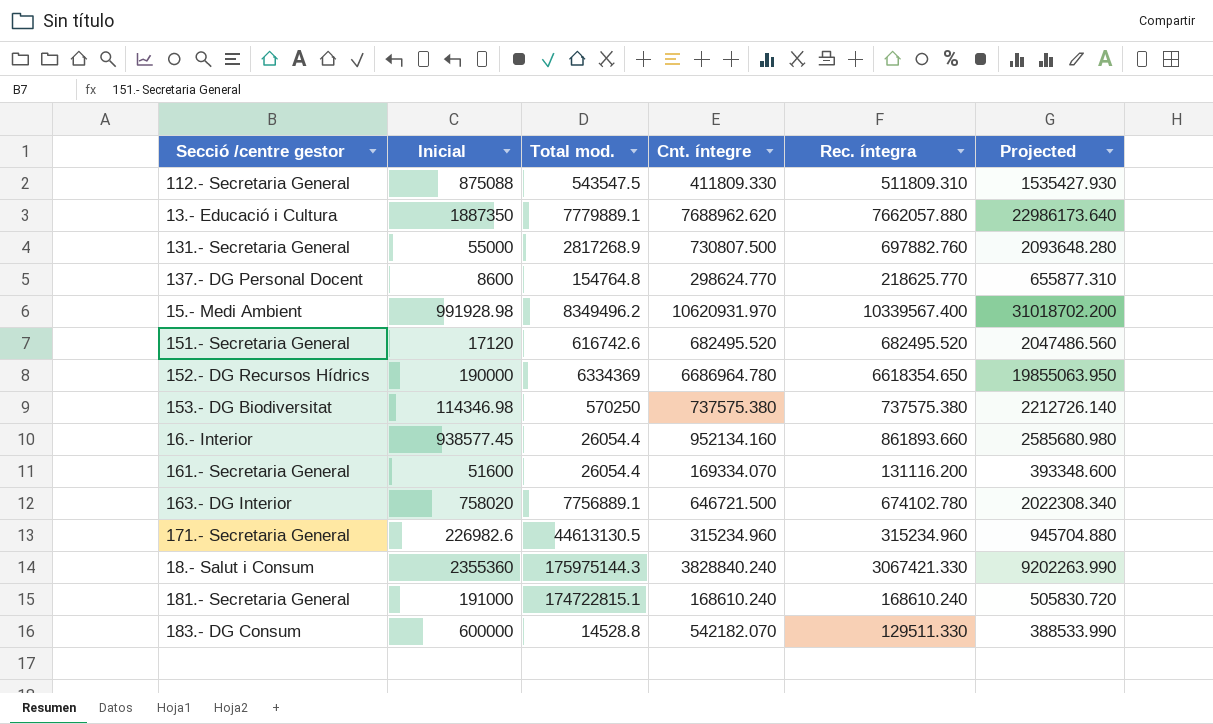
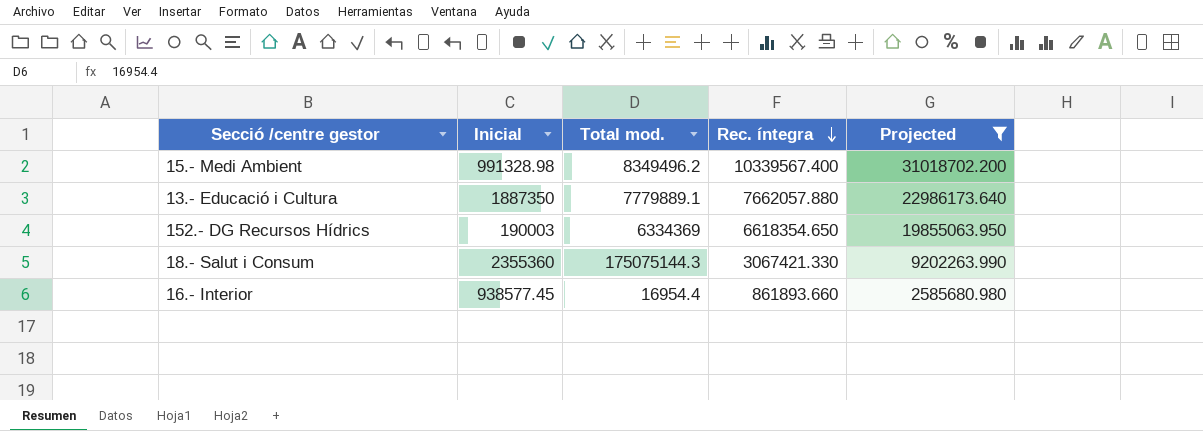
filter: none -> Projected >= 2585680.980
row order: none -> Rec. íntegra descending
column Cnt. íntegre | position: 4 -> none
15.- Medi Ambient | Inicial: 991928.98 -> 991328.98
152.- DG Recursos Hídrics | Inicial: 190000 -> 190003
18.- Salut i Consum | Total mod.: 175975144.3 -> 175075144.3
16.- Interior | Total mod.: 26054.4 -> 16954.4

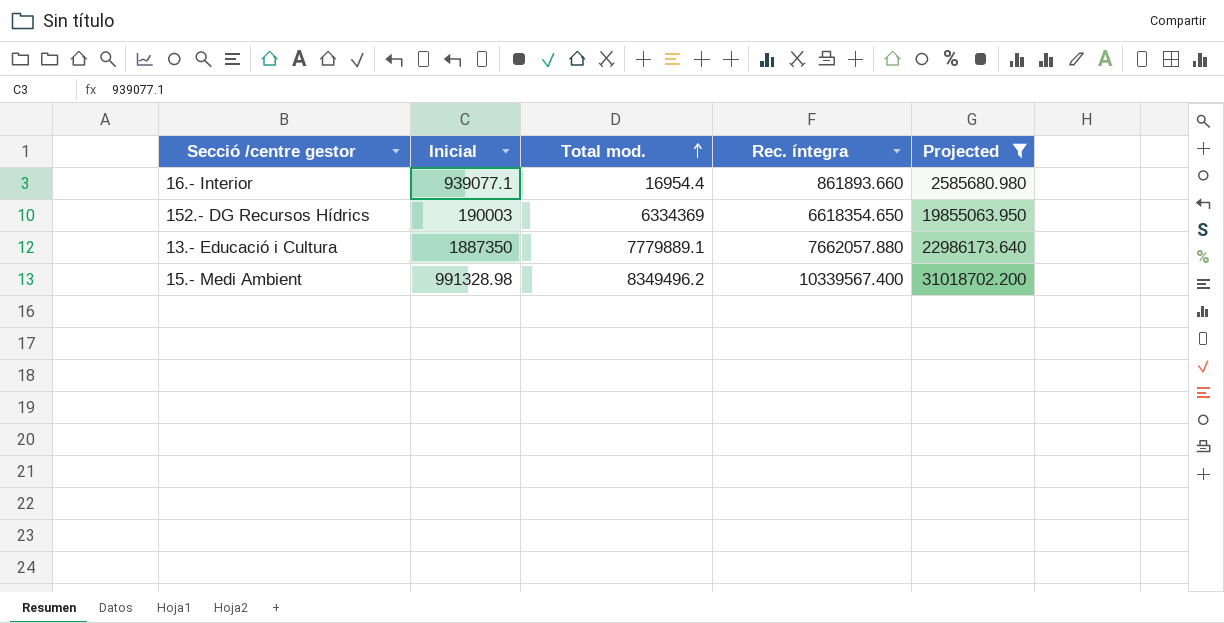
row order: Rec. íntegra descending -> Total mod. ascending
row 18.- Salut i Consum: 2355360 | 175075144.3 | 3067421.330 | 9202263.990 -> none
16.- Interior | Inicial: 938577.45 -> 939077.1

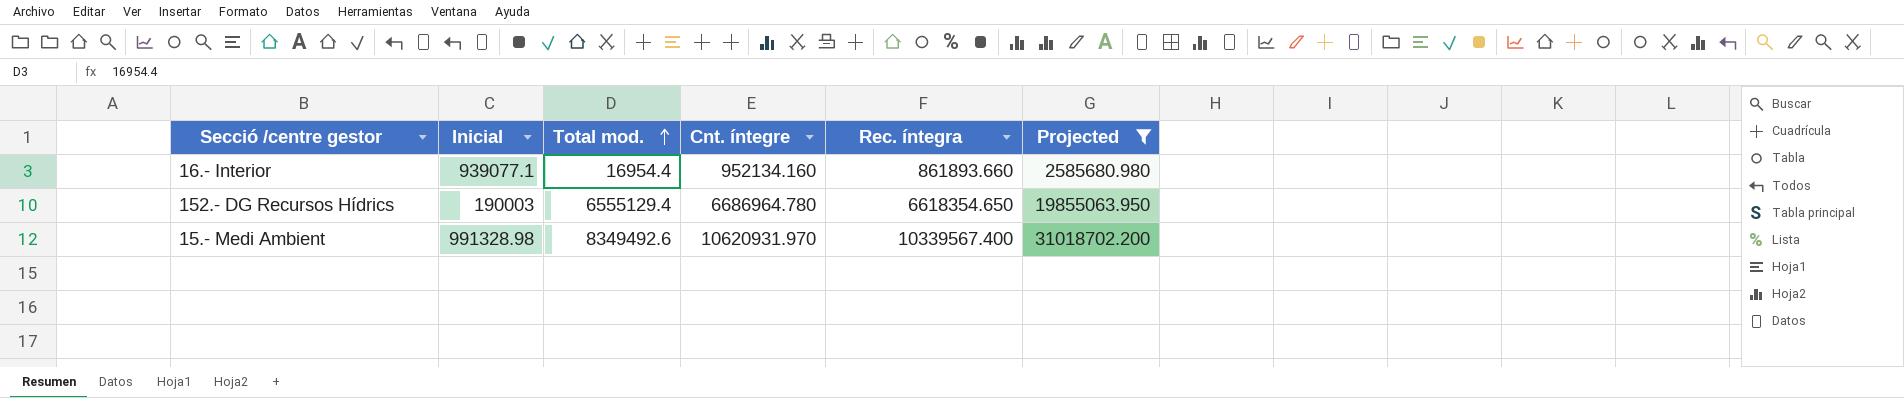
column Cnt. íntegre | position: none -> 4
row 13.- Educació i Cultura: 1887350 | 7779889.1 | 7662057.880 | 22986173.640 -> none
152.- DG Recursos Hídrics | Total mod.: 6334369 -> 6555129.4
15.- Medi Ambient | Total mod.: 8349496.2 -> 8349492.6

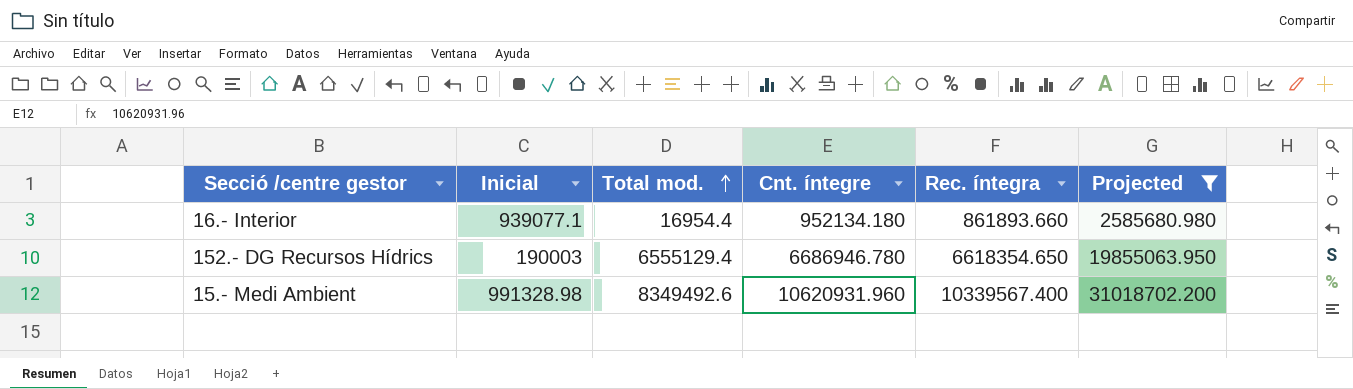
16.- Interior | Cnt. íntegre: 952134.160 -> 952134.180
152.- DG Recursos Hídrics | Cnt. íntegre: 6686964.780 -> 6686946.780
15.- Medi Ambient | Cnt. íntegre: 10620931.970 -> 10620931.960

